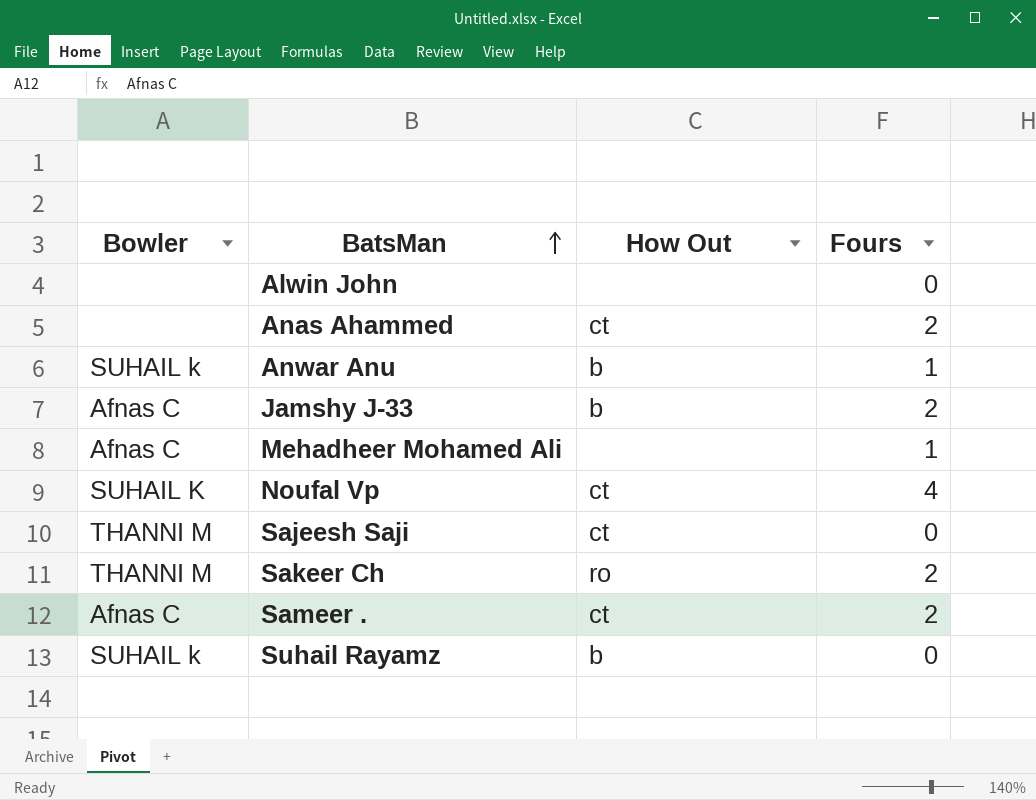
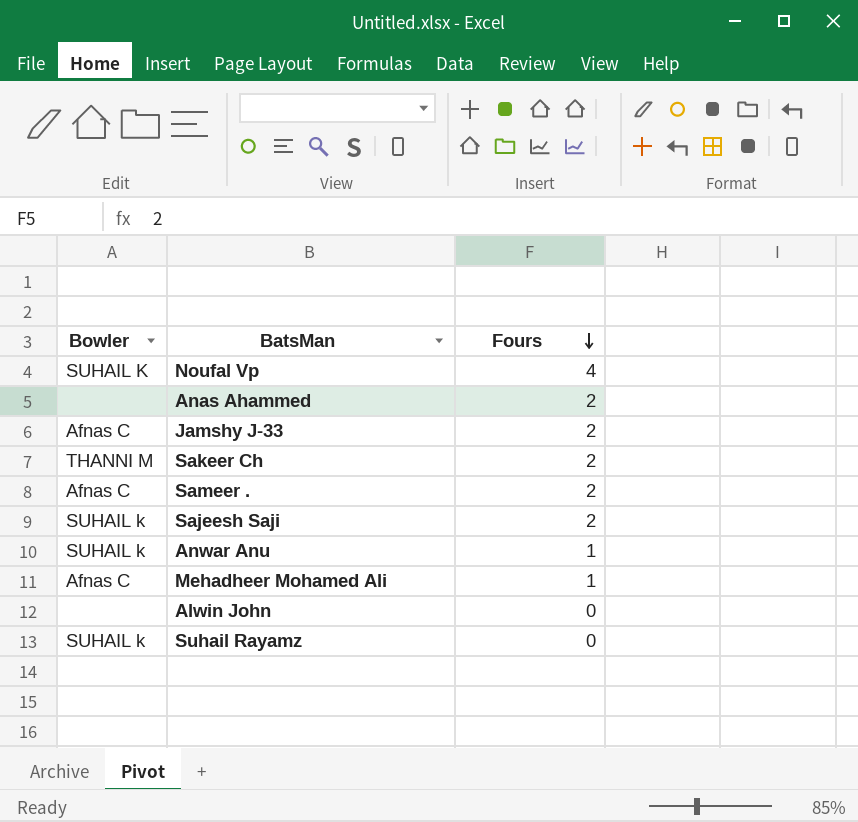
row order: BatsMan ascending -> Fours descending
column How Out | position: 3 -> none
Sajeesh Saji | Bowler: THANNI M -> SUHAIL k
Sajeesh Saji | Fours: 0 -> 2

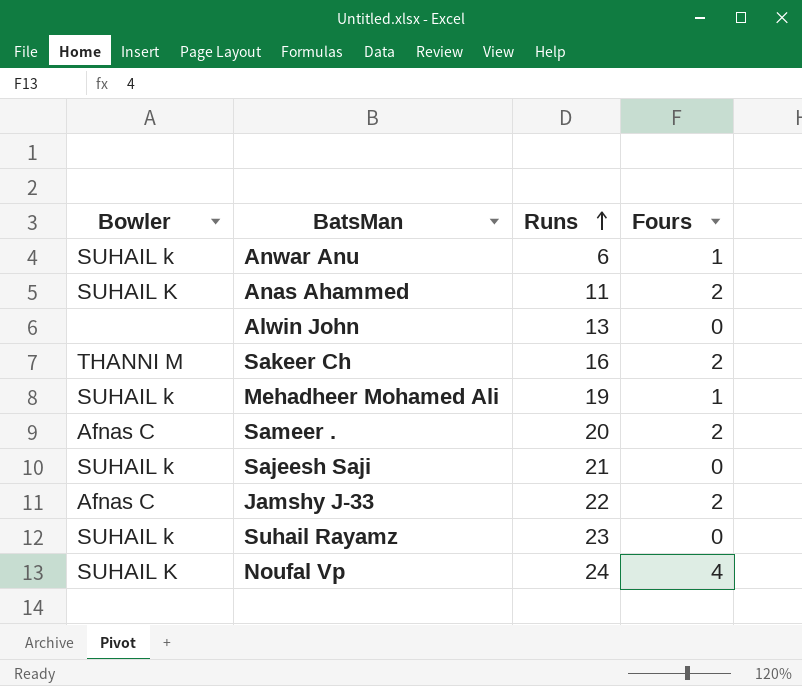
row order: Fours descending -> Runs ascending
column Runs | position: none -> 3
Anas Ahammed | Bowler: none -> SUHAIL K
Mehadheer Mohamed Ali | Bowler: Afnas C -> SUHAIL k
Sajeesh Saji | Fours: 2 -> 0

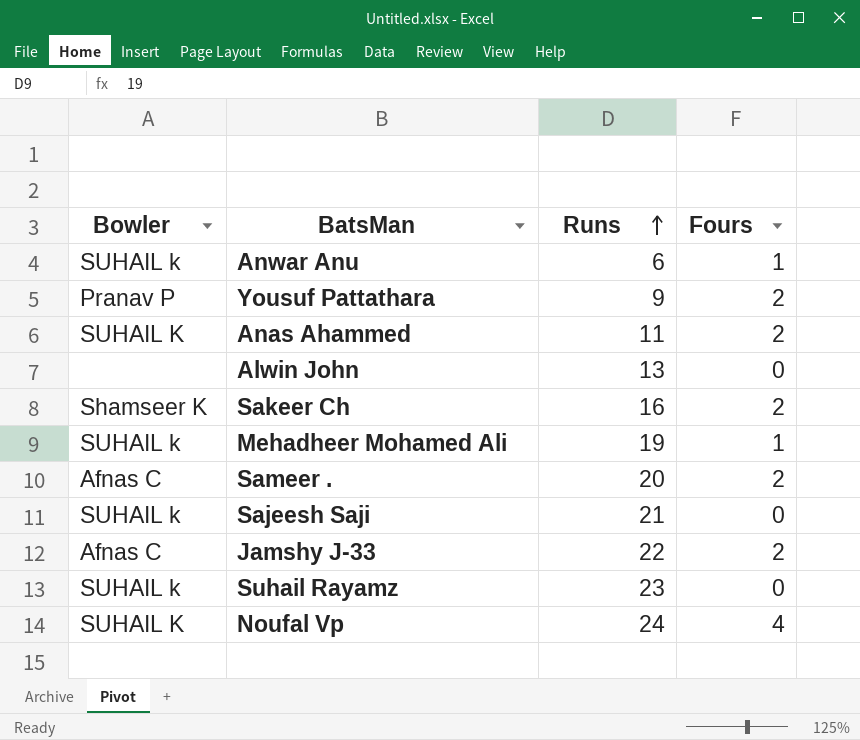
row Yousuf Pattathara: none -> Pranav P | 9 | 2
Sakeer Ch | Bowler: THANNI M -> Shamseer K

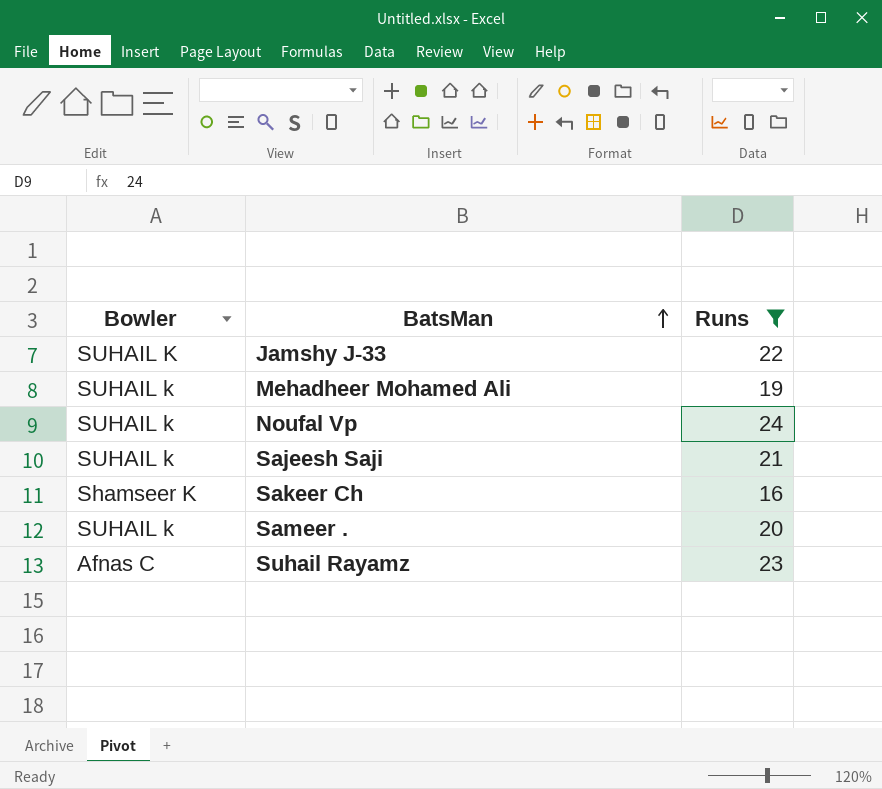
filter: none -> Runs >= 16
row order: Runs ascending -> BatsMan ascending
column Fours | position: 4 -> none
Jamshy J-33 | Bowler: Afnas C -> SUHAIL K
Noufal Vp | Bowler: SUHAIL K -> SUHAIL k
Sameer . | Bowler: Afnas C -> SUHAIL k
Suhail Rayamz | Bowler: SUHAIL k -> Afnas C

